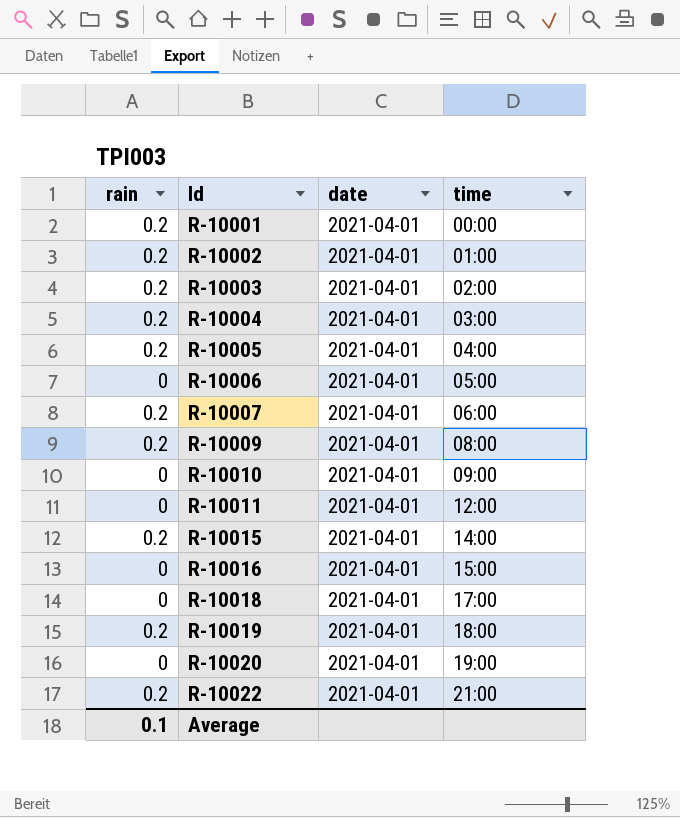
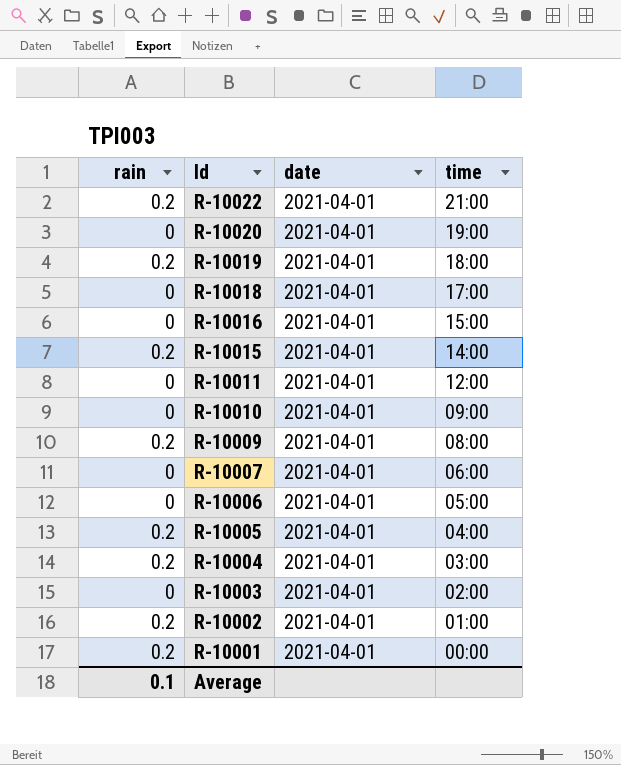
row order: Id ascending -> Id descending
R-10007 | rain: 0.2 -> 0
R-10003 | rain: 0.2 -> 0

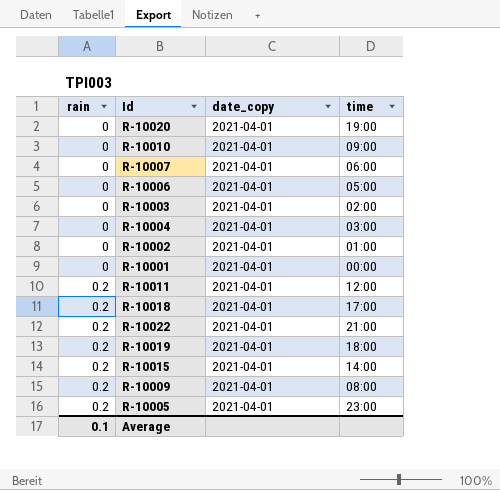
row order: Id descending -> rain ascending
column name: date -> date_copy
row R-10016: 0 | 2021-04-01 | 15:00 -> none
R-10004 | rain: 0.2 -> 0
R-10002 | rain: 0.2 -> 0
R-10001 | rain: 0.2 -> 0
R-10011 | rain: 0 -> 0.2
R-10018 | rain: 0 -> 0.2
R-10005 | time: 04:00 -> 23:00

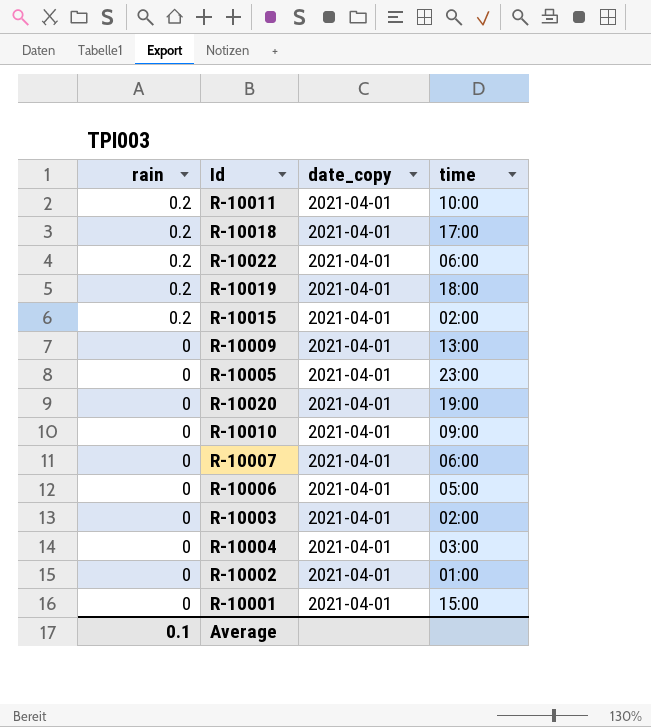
row order: rain ascending -> rain descending
R-10011 | time: 12:00 -> 10:00
R-10022 | time: 21:00 -> 06:00
R-10015 | time: 14:00 -> 02:00
R-10009 | rain: 0.2 -> 0
R-10009 | time: 08:00 -> 13:00
R-10005 | rain: 0.2 -> 0
R-10001 | time: 00:00 -> 15:00

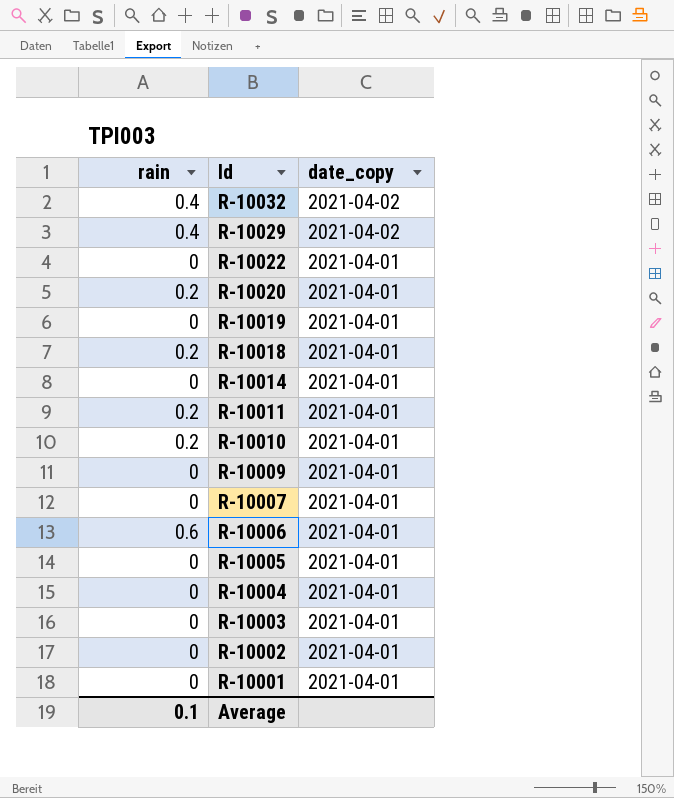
row order: rain descending -> Id descending
column time | position: 4 -> none
row R-10015: 0.2 | 2021-04-01 | 02:00 -> none
row R-10032: none -> 0.4 | 2021-04-02
row R-10029: none -> 0.4 | 2021-04-02
R-10022 | rain: 0.2 -> 0
R-10020 | rain: 0 -> 0.2
R-10019 | rain: 0.2 -> 0
row R-10014: none -> 0 | 2021-04-01
R-10010 | rain: 0 -> 0.2
R-10006 | rain: 0 -> 0.6

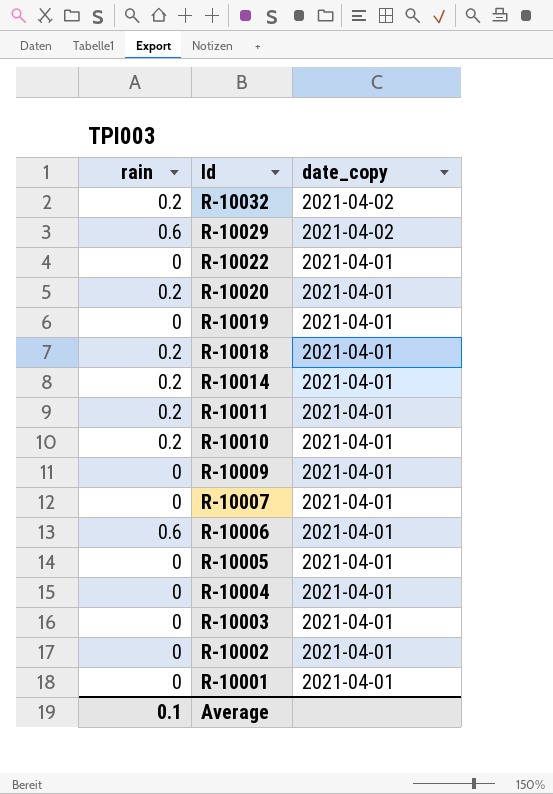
R-10032 | rain: 0.4 -> 0.2
R-10029 | rain: 0.4 -> 0.6
R-10014 | rain: 0 -> 0.2

